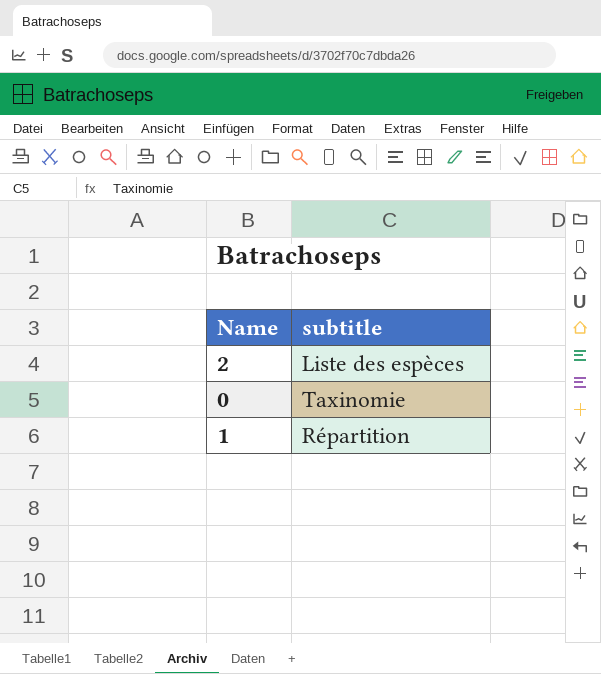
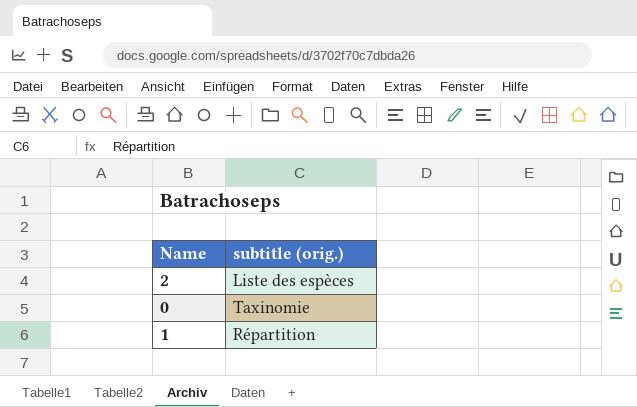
column name: subtitle -> subtitle (orig.)

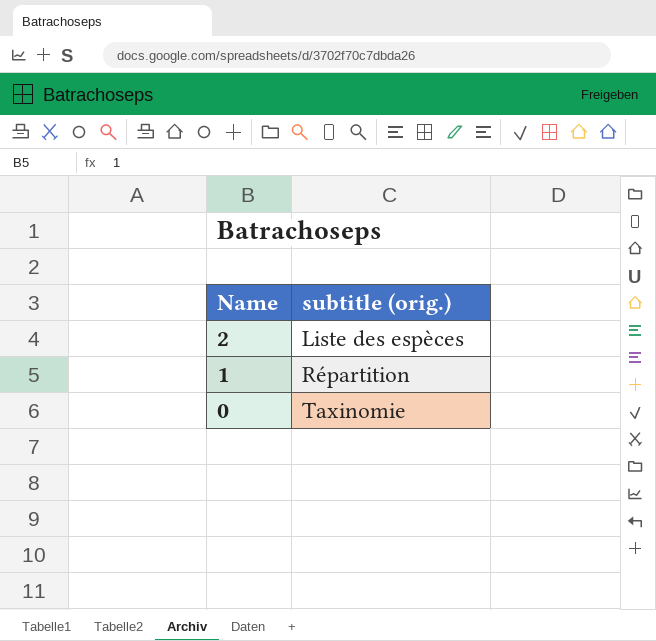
row order: none -> Name descending

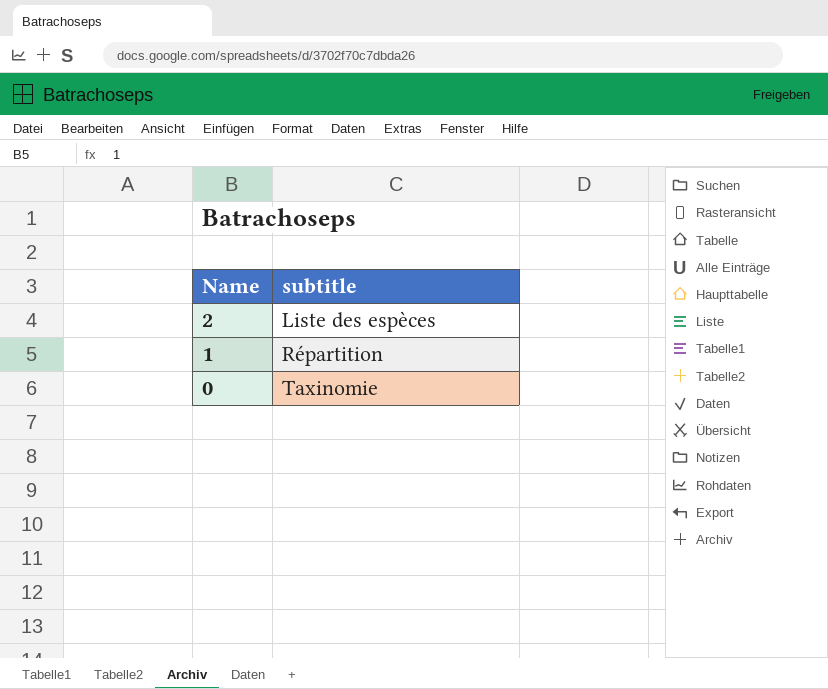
column name: subtitle (orig.) -> subtitle

